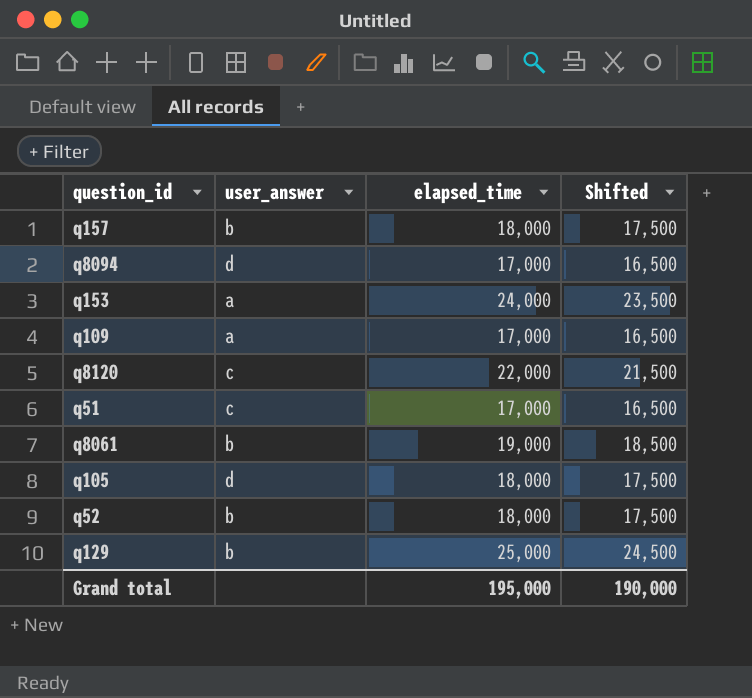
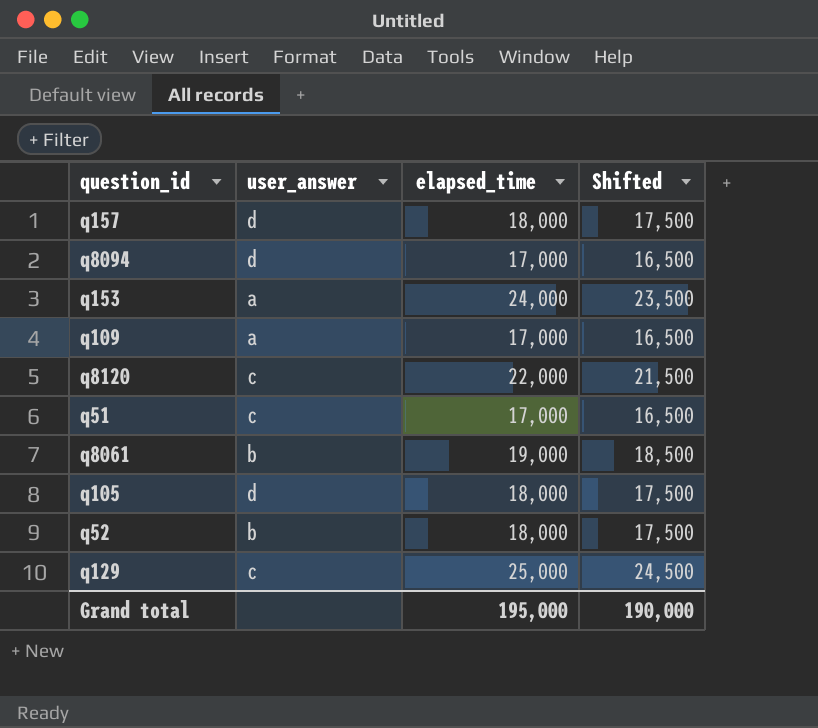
q157 | user_answer: b -> d
q129 | user_answer: b -> c

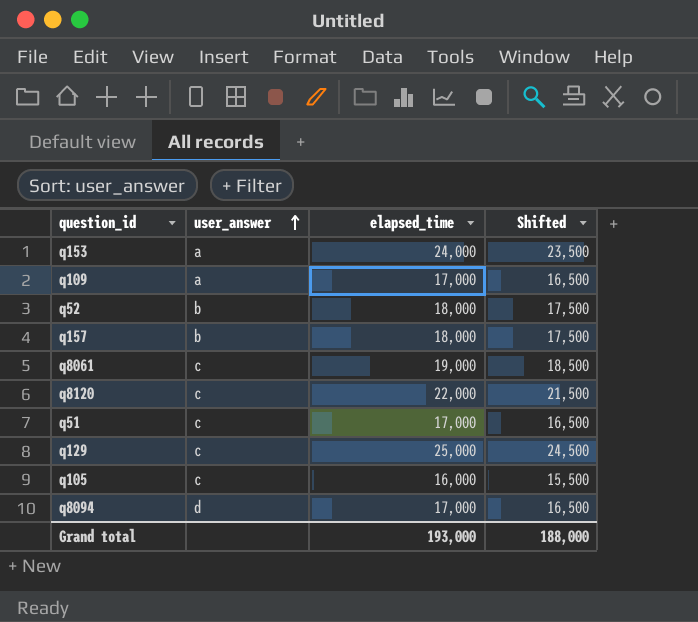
row order: none -> user_answer ascending
q157 | user_answer: d -> b
q8061 | user_answer: b -> c
q105 | user_answer: d -> c
q105 | elapsed_time: 18,000 -> 16,000
q105 | Shifted: 17,500 -> 15,500
Grand total | elapsed_time: 195,000 -> 193,000
Grand total | Shifted: 190,000 -> 188,000

